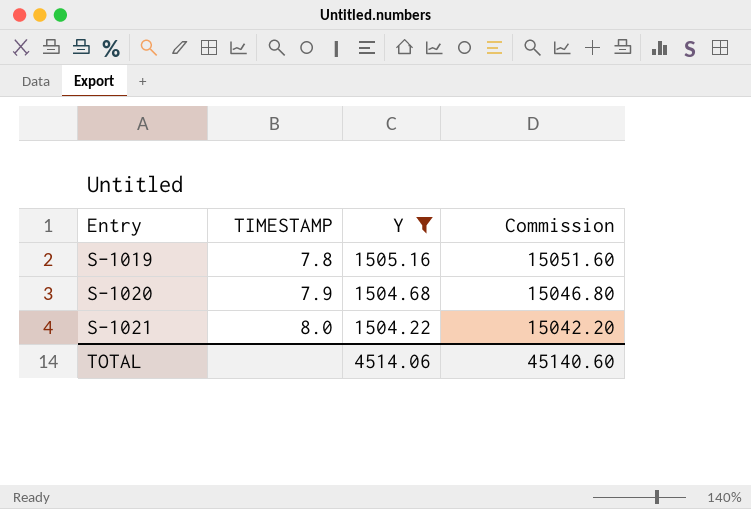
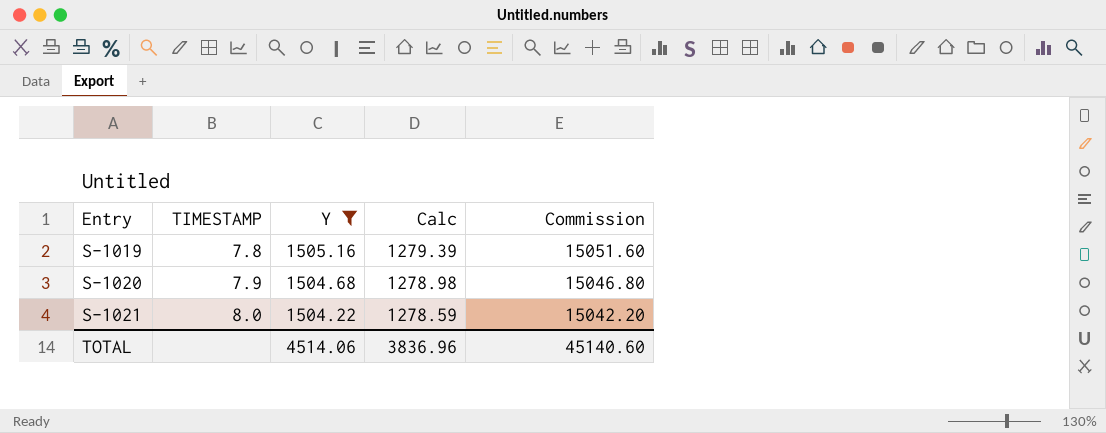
column Calc | formula: none -> [Y] * 0.85

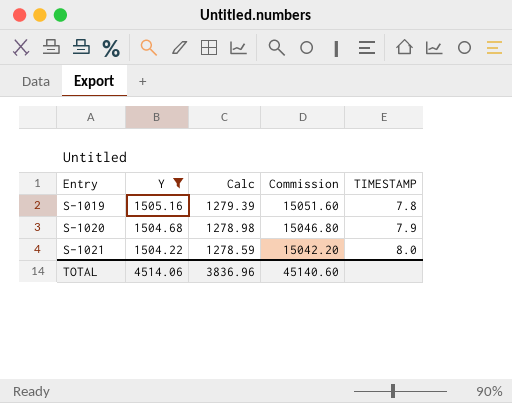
column TIMESTAMP | position: 2 -> 5

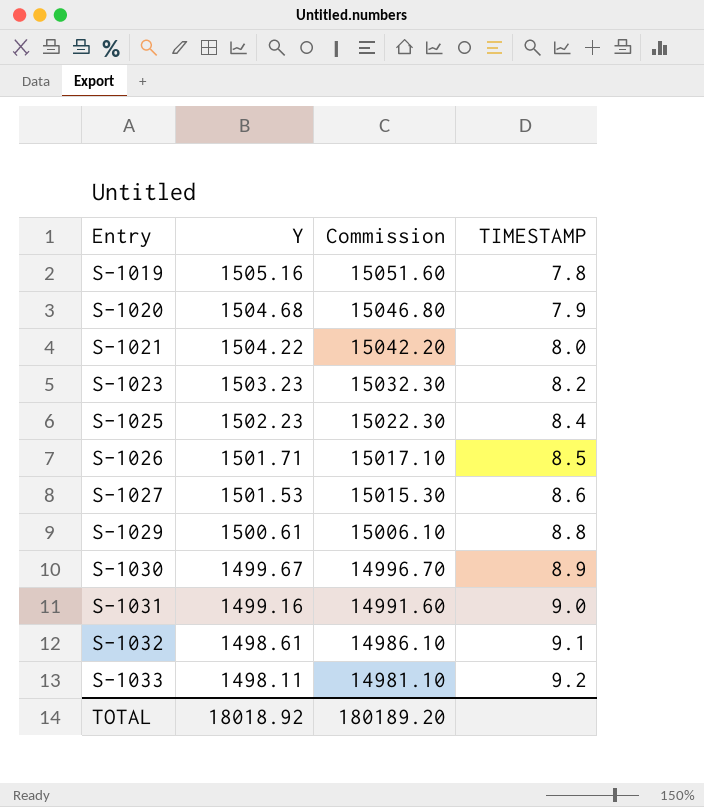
filter: Y >= 1504.22 -> none
column Calc | formula: [Y] * 0.85 -> none
TOTAL | Y: 4514.06 -> 18018.92
TOTAL | Commission: 45140.60 -> 180189.20

